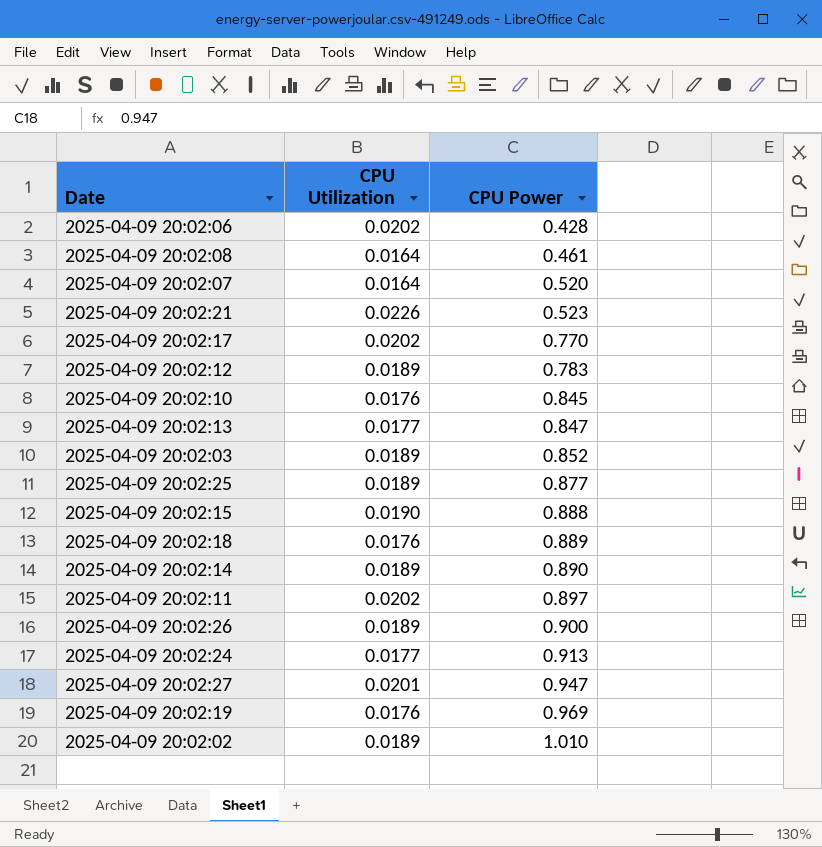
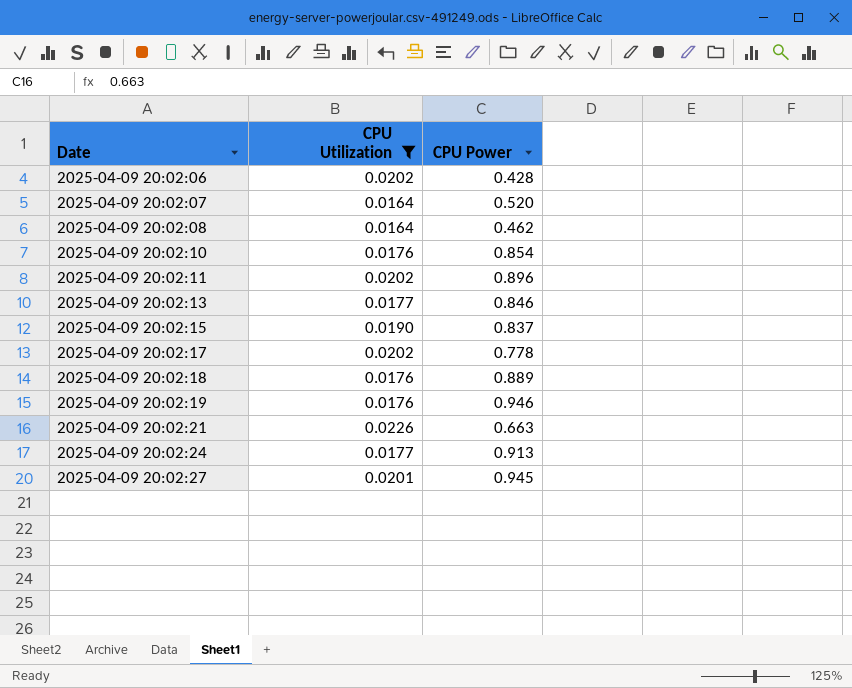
filter: none -> CPU Utilization != 0.0189
row order: CPU Power ascending -> Date ascending
2025-04-09 20:02:08 | CPU Power: 0.461 -> 0.462
2025-04-09 20:02:10 | CPU Power: 0.845 -> 0.854
2025-04-09 20:02:11 | CPU Power: 0.897 -> 0.896
2025-04-09 20:02:13 | CPU Power: 0.847 -> 0.846
2025-04-09 20:02:15 | CPU Power: 0.888 -> 0.837
2025-04-09 20:02:17 | CPU Power: 0.770 -> 0.778
2025-04-09 20:02:19 | CPU Power: 0.969 -> 0.946
2025-04-09 20:02:21 | CPU Power: 0.523 -> 0.663
2025-04-09 20:02:27 | CPU Power: 0.947 -> 0.945

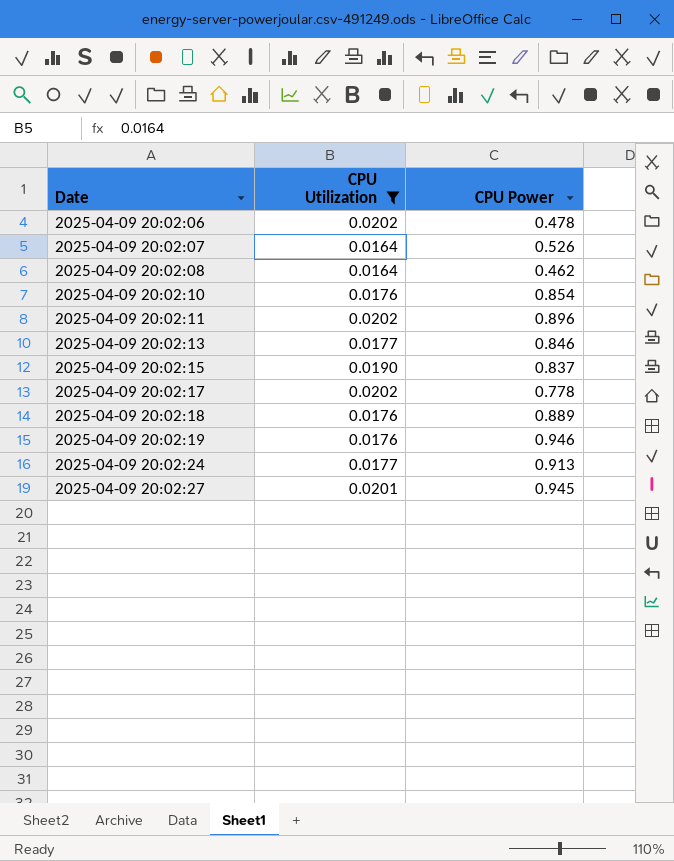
row 2025-04-09 20:02:21: 0.0226 | 0.663 -> none
2025-04-09 20:02:06 | CPU Power: 0.428 -> 0.478
2025-04-09 20:02:07 | CPU Power: 0.520 -> 0.526

